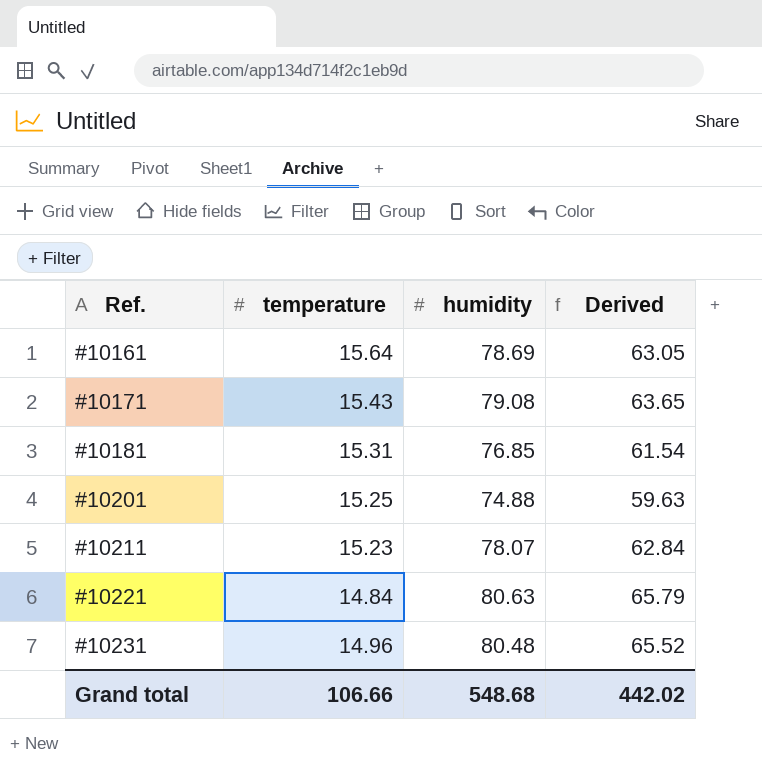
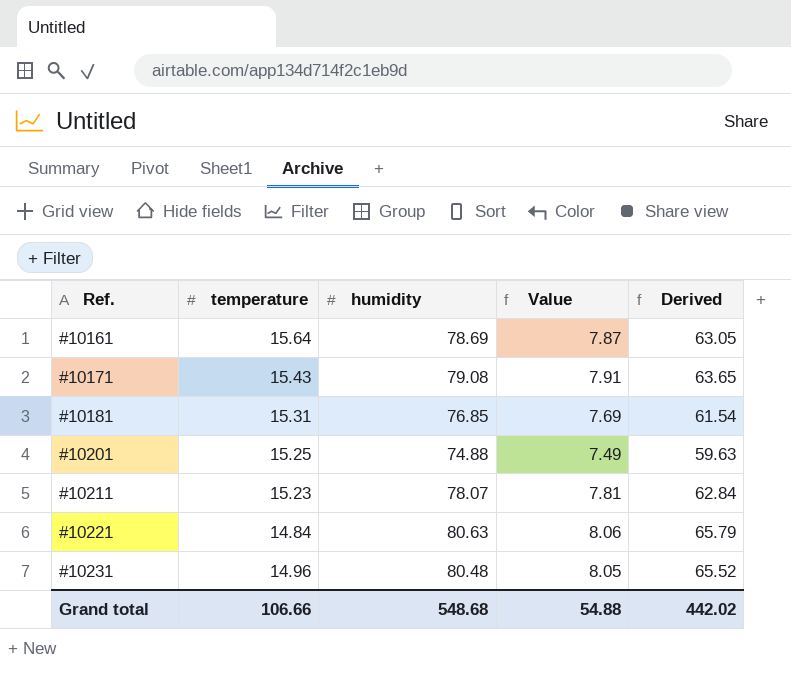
column Value | formula: none -> [humidity] * 0.1

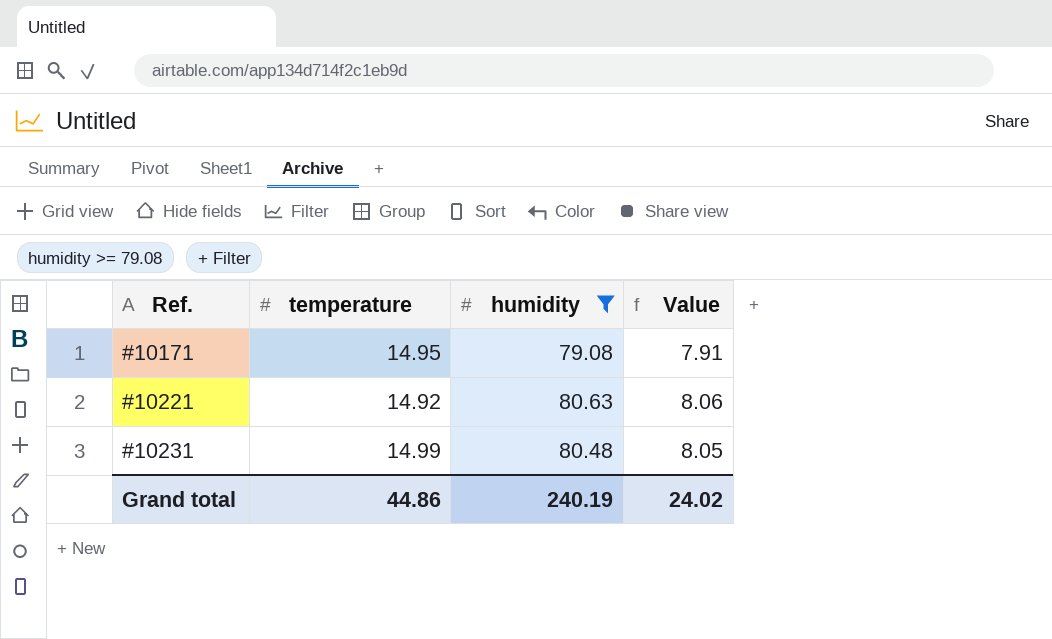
filter: none -> humidity >= 79.08
column Derived | formula: [humidity] - [temperature] -> none
#10171 | temperature: 15.43 -> 14.95
#10221 | temperature: 14.84 -> 14.92
#10231 | temperature: 14.96 -> 14.99
Grand total | temperature: 106.66 -> 44.86
Grand total | humidity: 548.68 -> 240.19
Grand total | Value: 54.88 -> 24.02

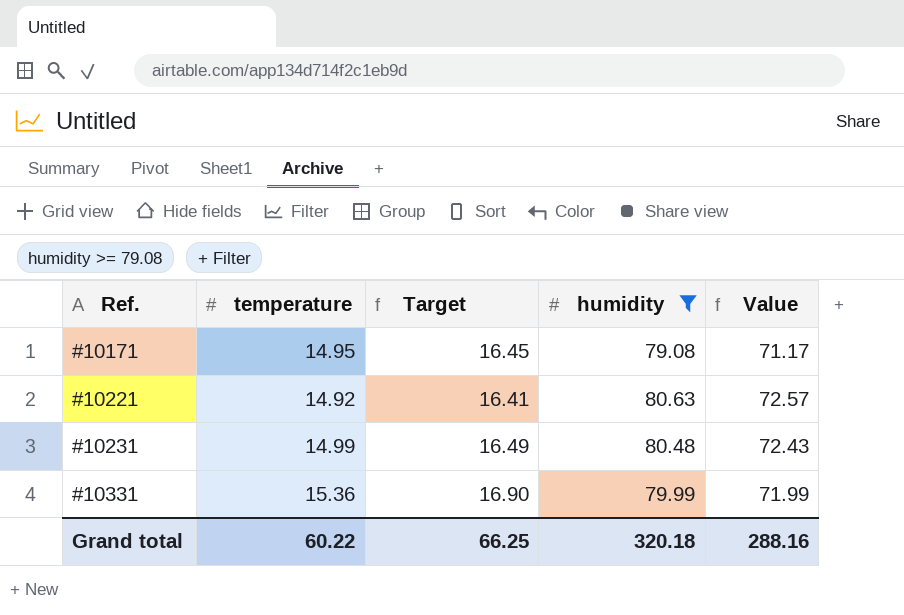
column Target | formula: none -> [temperature] * 1.1
column Value | formula: [humidity] * 0.1 -> [humidity] * 0.9
row #10331: none -> 15.36 | 16.90 | 79.99 | 71.99
Grand total | temperature: 44.86 -> 60.22
Grand total | humidity: 240.19 -> 320.18
Grand total | Value: 24.02 -> 288.16

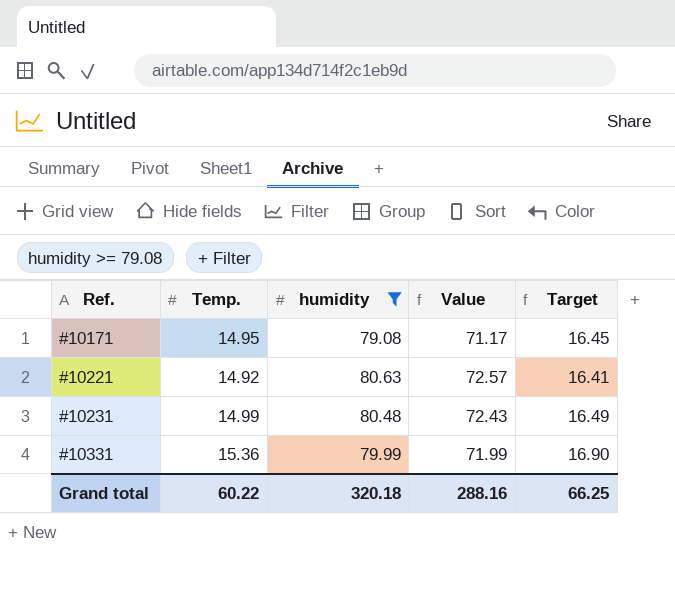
column name: temperature -> Temp.
column Target | position: 3 -> 5

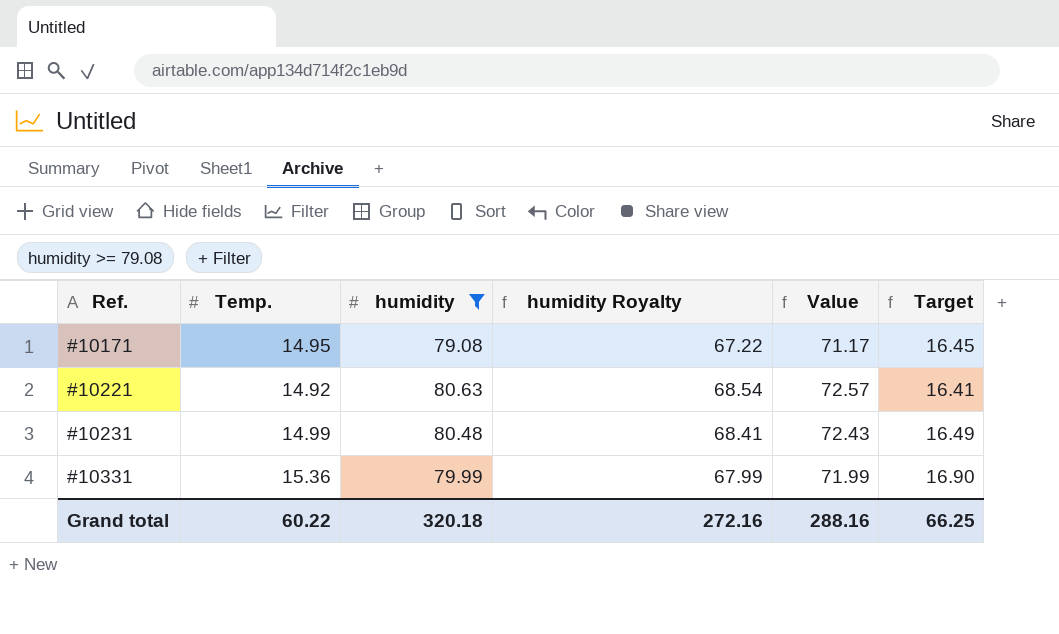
column humidity Royalty | formula: none -> [humidity] * 0.85

